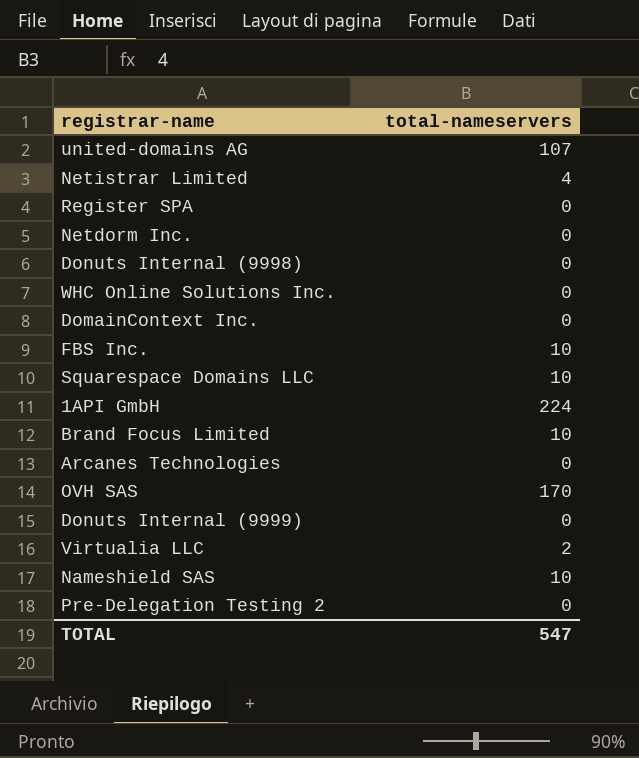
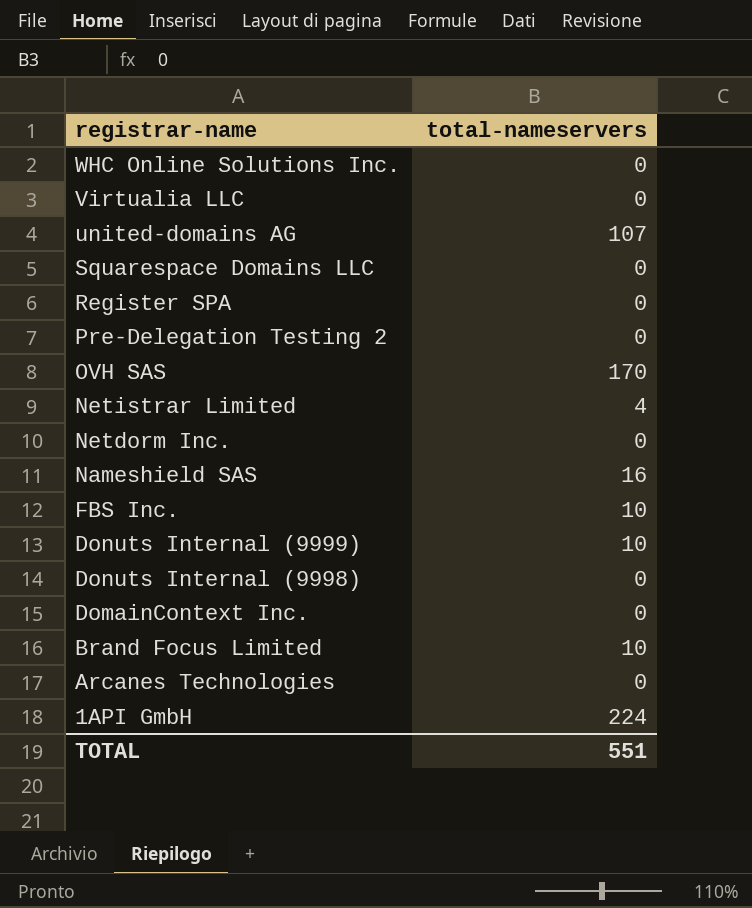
row order: none -> registrar-name descending
Virtualia LLC | total-nameservers: 2 -> 0
Squarespace Domains LLC | total-nameservers: 10 -> 0
Nameshield SAS | total-nameservers: 10 -> 16
Donuts Internal (9999) | total-nameservers: 0 -> 10
TOTAL | total-nameservers: 547 -> 551

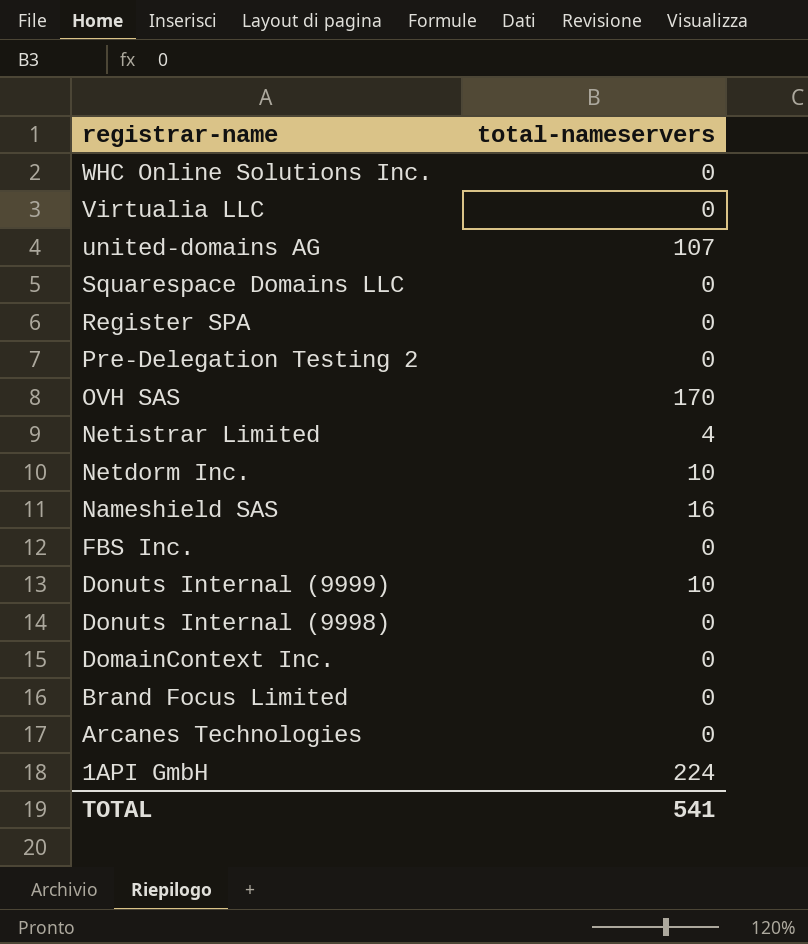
Netdorm Inc. | total-nameservers: 0 -> 10
FBS Inc. | total-nameservers: 10 -> 0
Brand Focus Limited | total-nameservers: 10 -> 0
TOTAL | total-nameservers: 551 -> 541

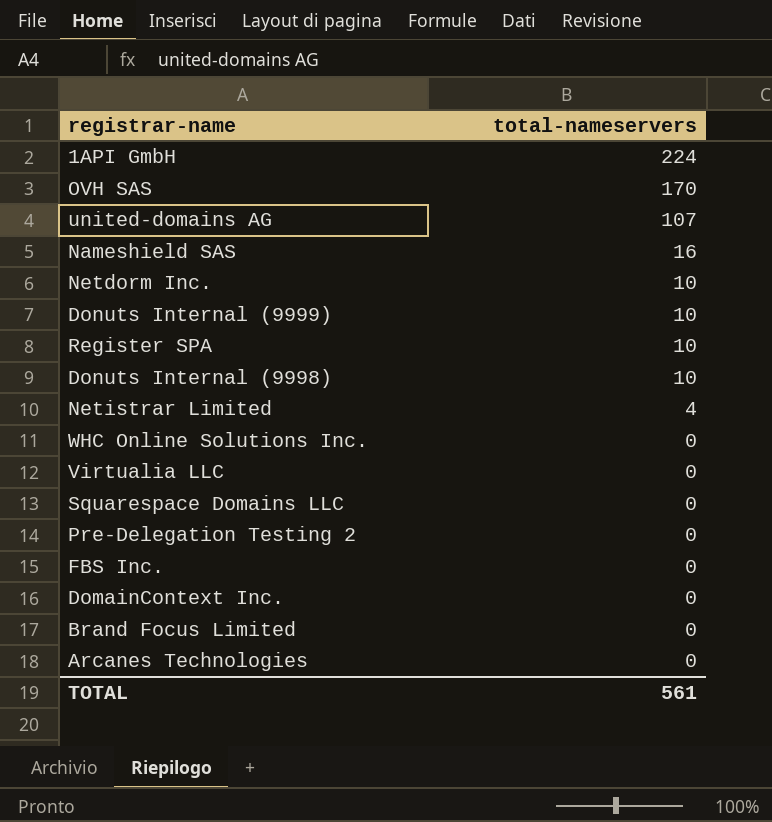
row order: registrar-name descending -> total-nameservers descending
Register SPA | total-nameservers: 0 -> 10
Donuts Internal (9998) | total-nameservers: 0 -> 10
TOTAL | total-nameservers: 541 -> 561

